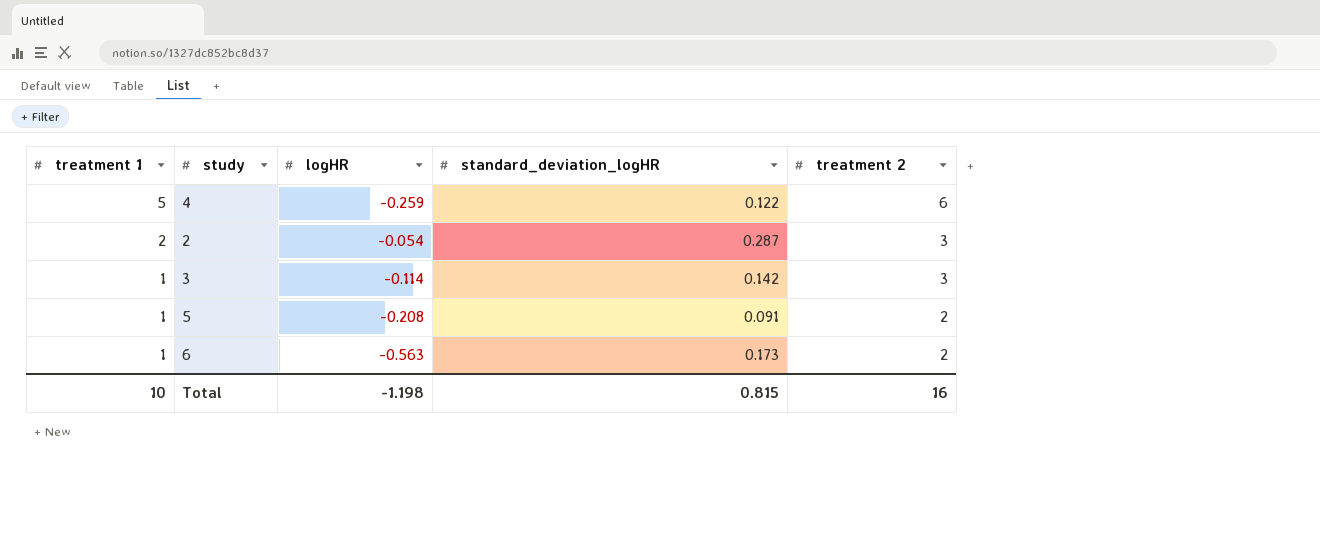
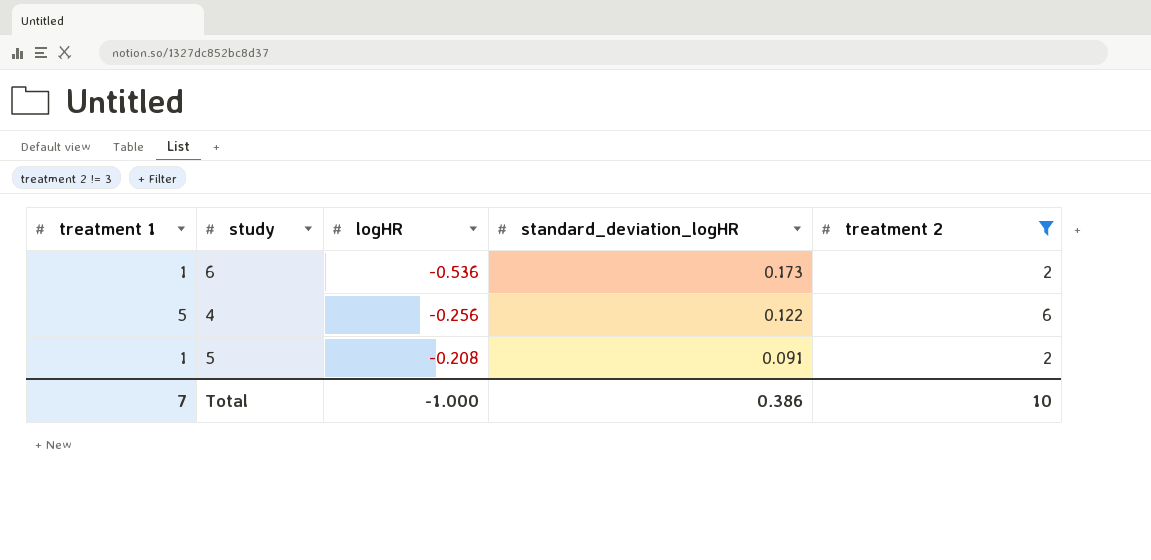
filter: none -> treatment 2 != 3
row order: treatment 1 descending -> logHR ascending
6 | logHR: -0.563 -> -0.536
4 | logHR: -0.259 -> -0.256
Total | treatment 1: 10 -> 7
Total | logHR: -1.198 -> -1.000
Total | standard_deviation_logHR: 0.815 -> 0.386
Total | treatment 2: 16 -> 10

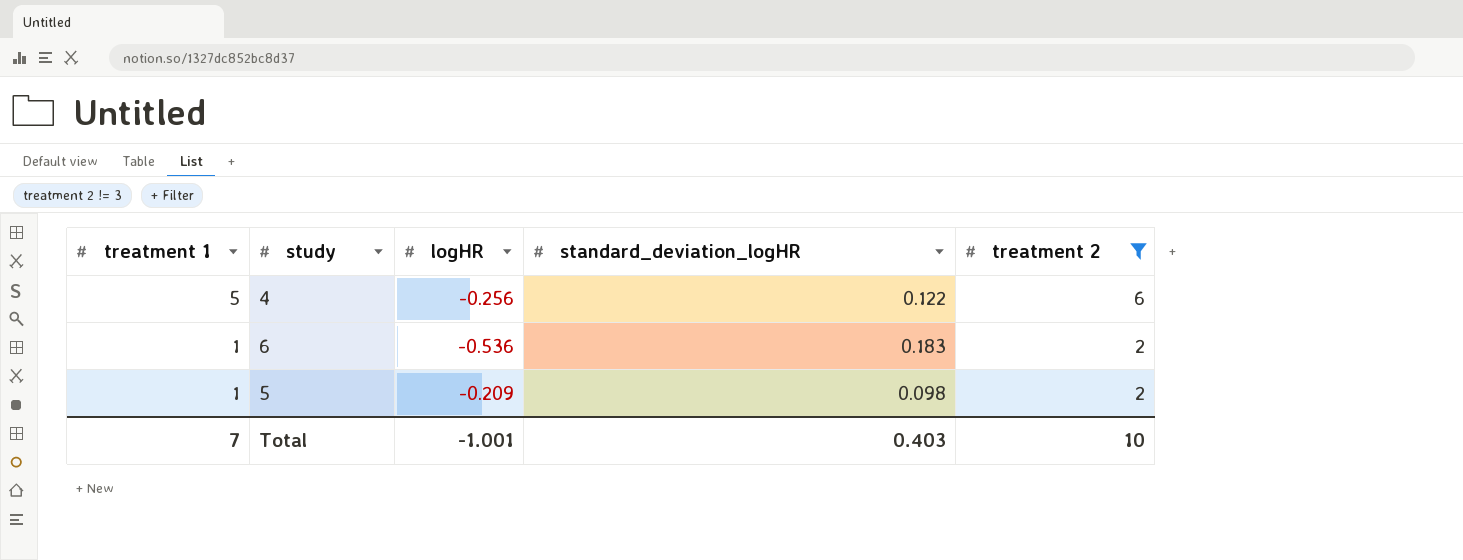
row order: logHR ascending -> treatment 1 descending
6 | standard_deviation_logHR: 0.173 -> 0.183
5 | logHR: -0.208 -> -0.209
5 | standard_deviation_logHR: 0.091 -> 0.098
Total | logHR: -1.000 -> -1.001
Total | standard_deviation_logHR: 0.386 -> 0.403

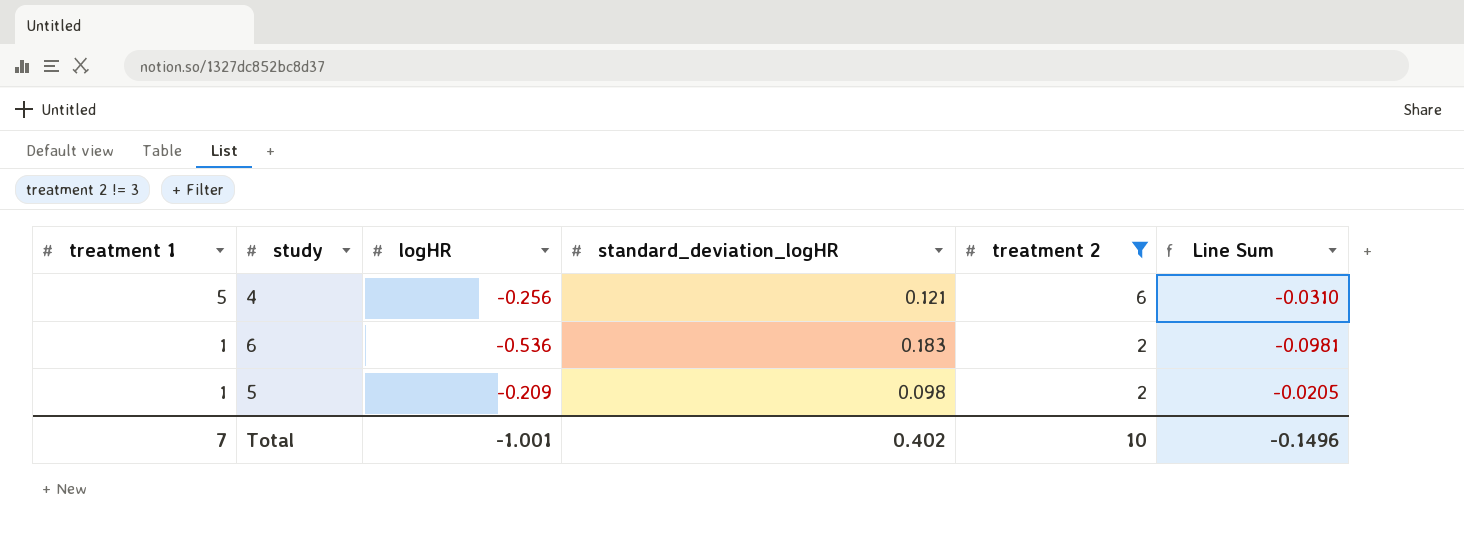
column Line Sum | formula: none -> [logHR] * [standard_deviation_logHR]
4 | standard_deviation_logHR: 0.122 -> 0.121
Total | standard_deviation_logHR: 0.403 -> 0.402

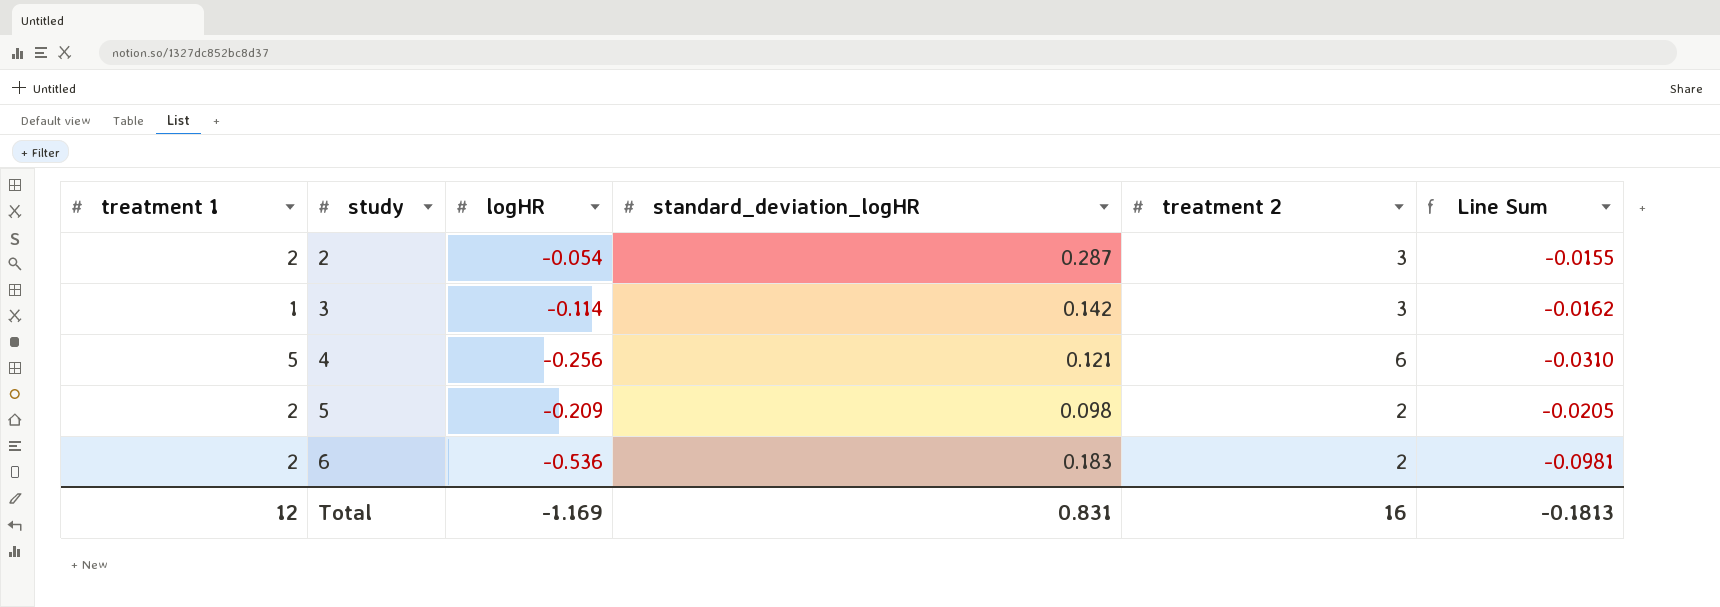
filter: treatment 2 != 3 -> none
row order: treatment 1 descending -> study ascending
5 | treatment 1: 1 -> 2
6 | treatment 1: 1 -> 2
Total | treatment 1: 7 -> 12
Total | logHR: -1.001 -> -1.169
Total | standard_deviation_logHR: 0.402 -> 0.831
Total | treatment 2: 10 -> 16
Total | Line Sum: -0.1496 -> -0.1813

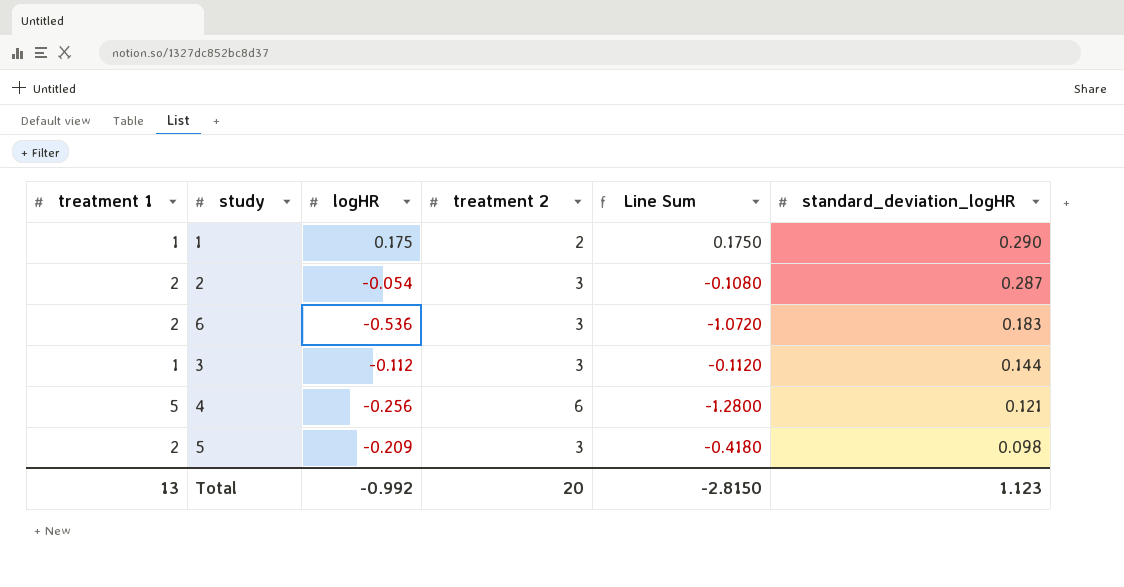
row order: study ascending -> standard_deviation_logHR descending
column Line Sum | formula: [logHR] * [standard_deviation_logHR] -> [treatment 1] * [logHR]
column standard_deviation_logHR | position: 4 -> 6
row 1: none -> 1 | 0.175 | 2 | 0.1750 | 0.290
6 | treatment 2: 2 -> 3
3 | logHR: -0.114 -> -0.112
3 | standard_deviation_logHR: 0.142 -> 0.144
5 | treatment 2: 2 -> 3
Total | treatment 1: 12 -> 13
Total | logHR: -1.169 -> -0.992
Total | treatment 2: 16 -> 20
Total | Line Sum: -0.1813 -> -2.8150
Total | standard_deviation_logHR: 0.831 -> 1.123

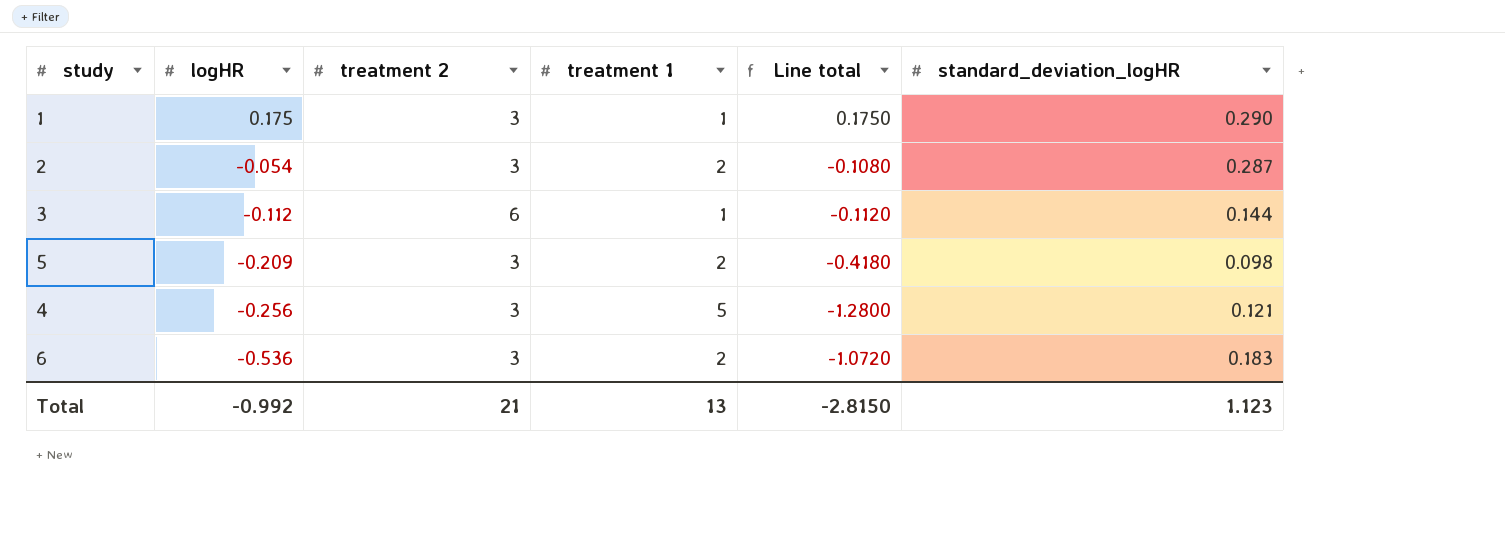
row order: standard_deviation_logHR descending -> logHR descending
column treatment 1 | position: 1 -> 4
column name: Line Sum -> Line total
1 | treatment 2: 2 -> 3
3 | treatment 2: 3 -> 6
4 | treatment 2: 6 -> 3
Total | treatment 2: 20 -> 21

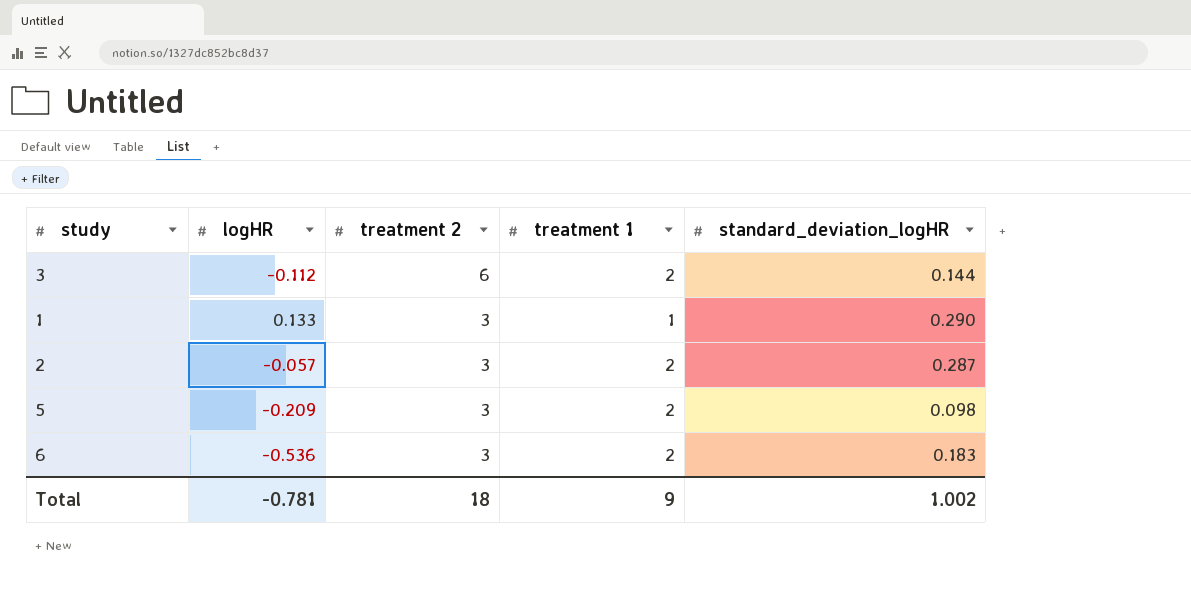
row order: logHR descending -> treatment 2 descending
column Line total | formula: [logHR] * [treatment 1] -> none
row 4: -0.256 | 3 | 5 | -1.2800 | 0.121 -> none
3 | treatment 1: 1 -> 2
1 | logHR: 0.175 -> 0.133
2 | logHR: -0.054 -> -0.057
Total | logHR: -0.992 -> -0.781
Total | treatment 2: 21 -> 18
Total | treatment 1: 13 -> 9
Total | standard_deviation_logHR: 1.123 -> 1.002

